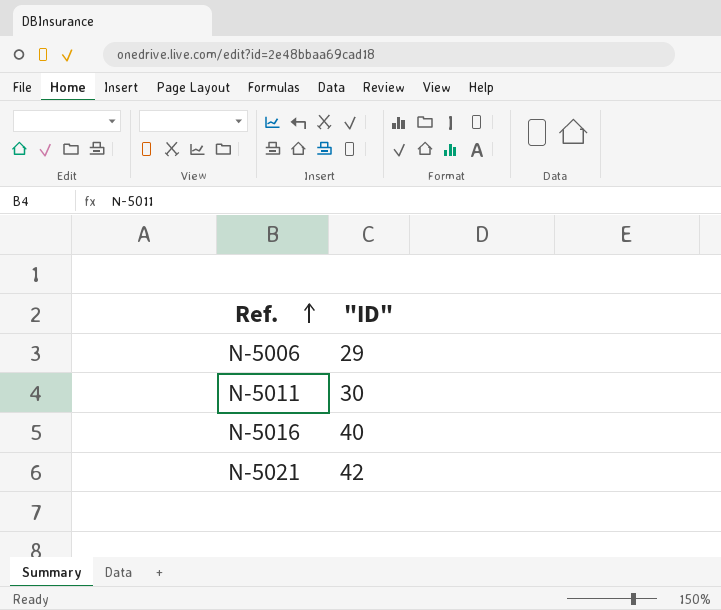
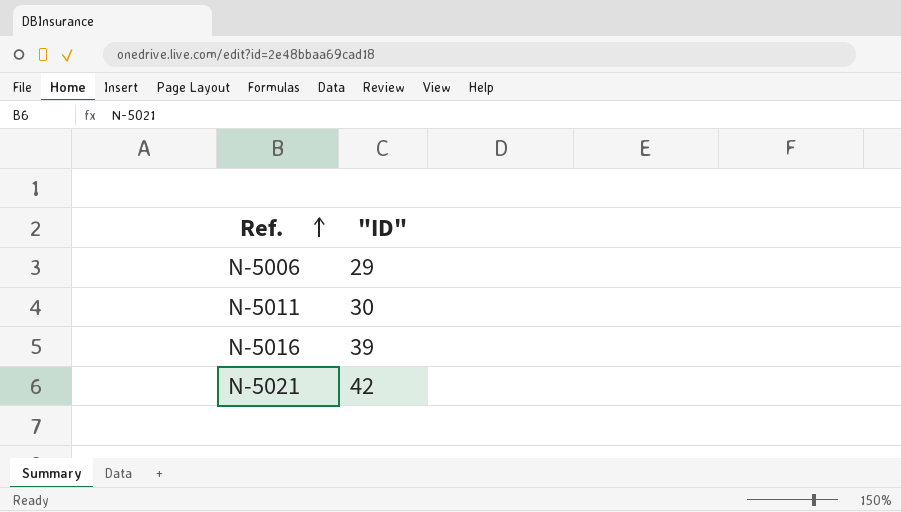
N-5016 | "ID": 40 -> 39

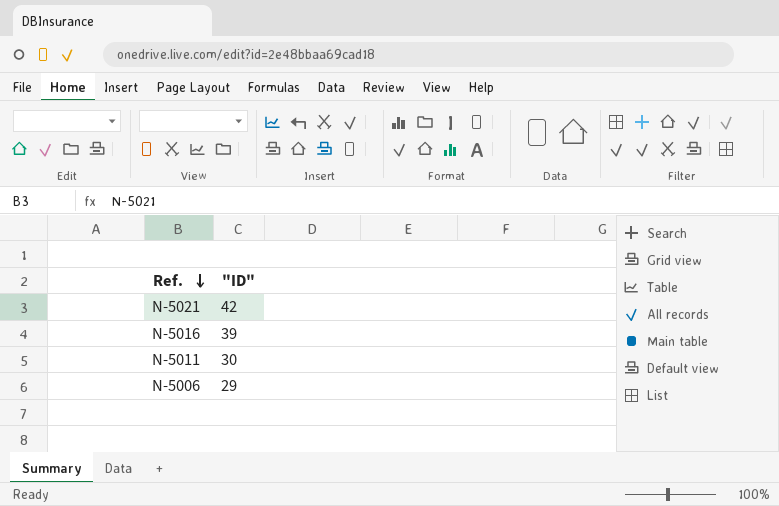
row order: Ref. ascending -> Ref. descending

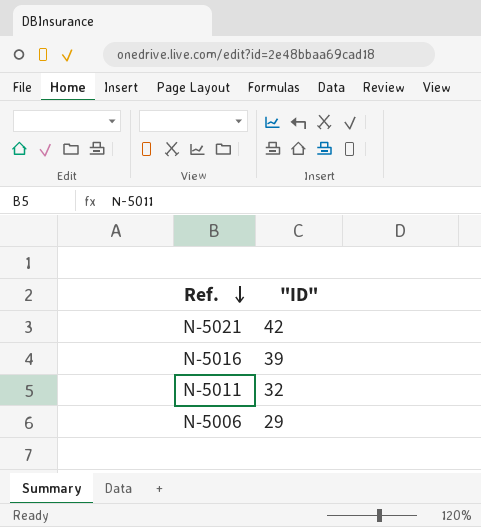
N-5011 | "ID": 30 -> 32

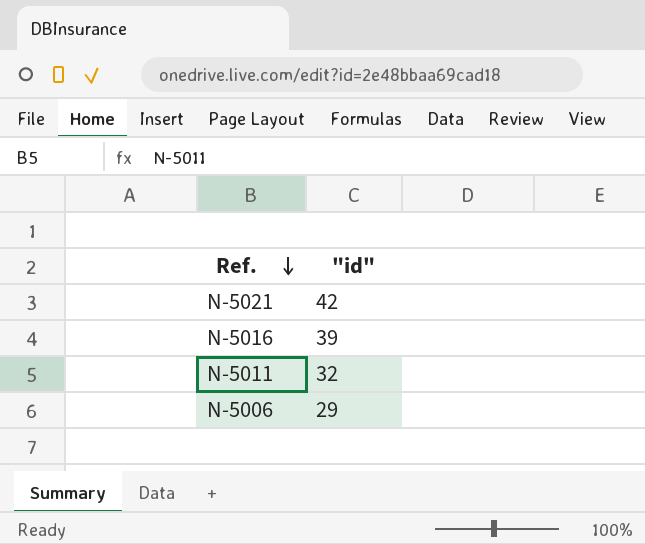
column name: "ID" -> "id"

